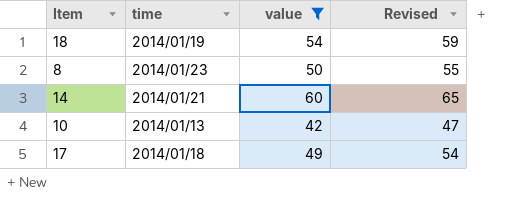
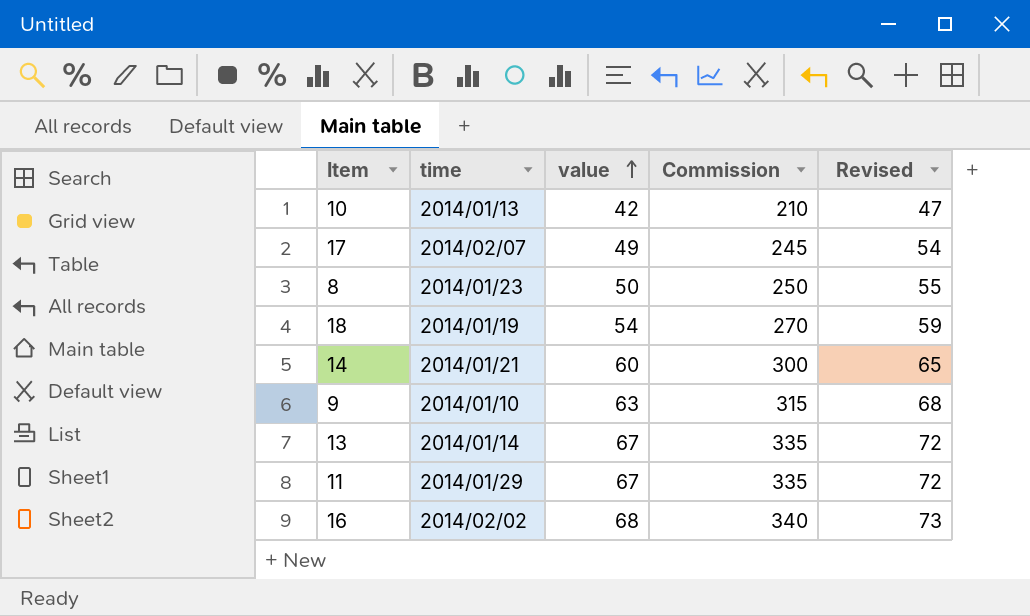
filter: value <= 60 -> none
row order: none -> value ascending
column Commission | formula: none -> [value] * 5
17 | time: 2014/01/18 -> 2014/02/07

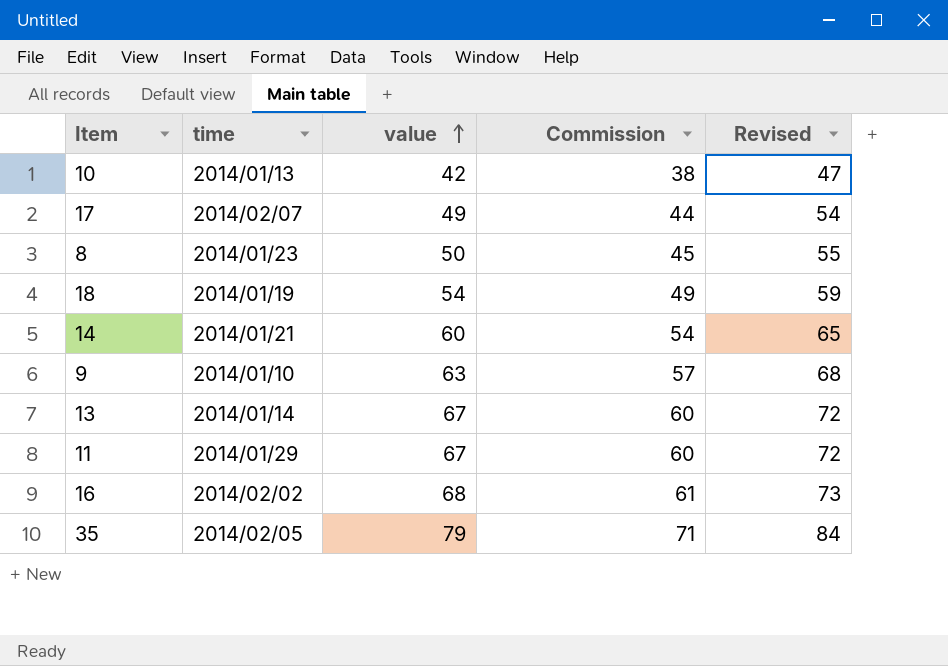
column Commission | formula: [value] * 5 -> [value] * 0.9
row 35: none -> 2014/02/05 | 79 | 71 | 84

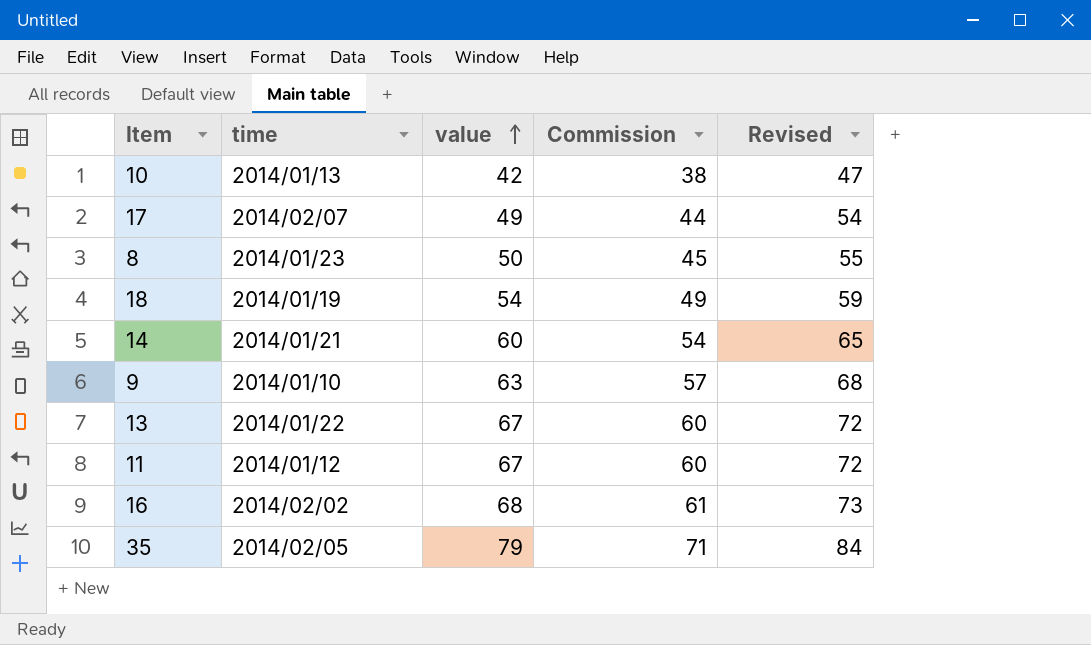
13 | time: 2014/01/14 -> 2014/01/22
11 | time: 2014/01/29 -> 2014/01/12

